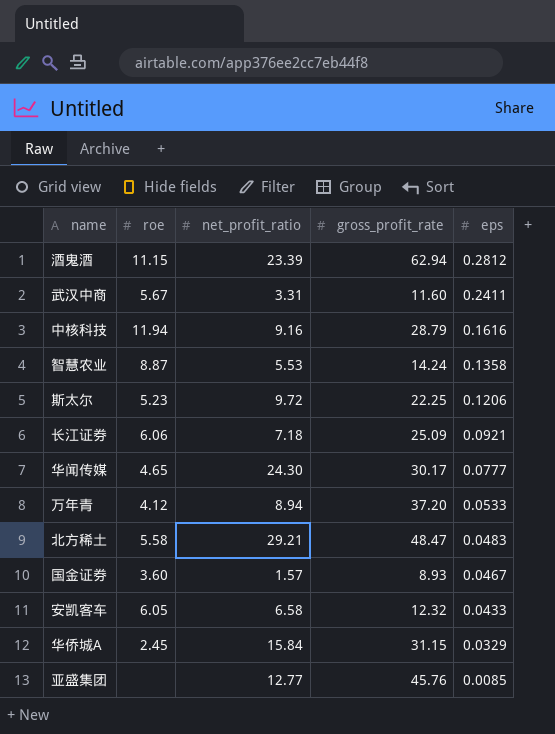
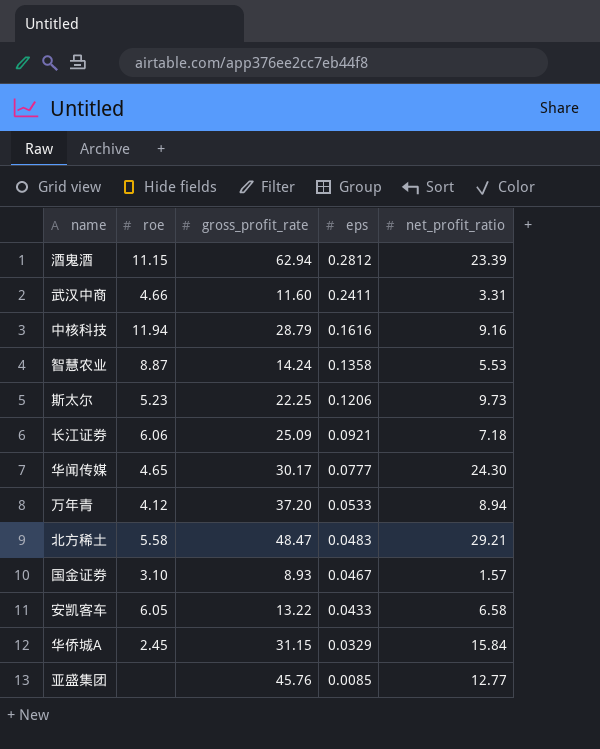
column net_profit_ratio | position: 3 -> 5
武汉中商 | roe: 5.67 -> 4.66
斯太尔 | net_profit_ratio: 9.72 -> 9.73
国金证券 | roe: 3.60 -> 3.10
安凯客车 | gross_profit_rate: 12.32 -> 13.22

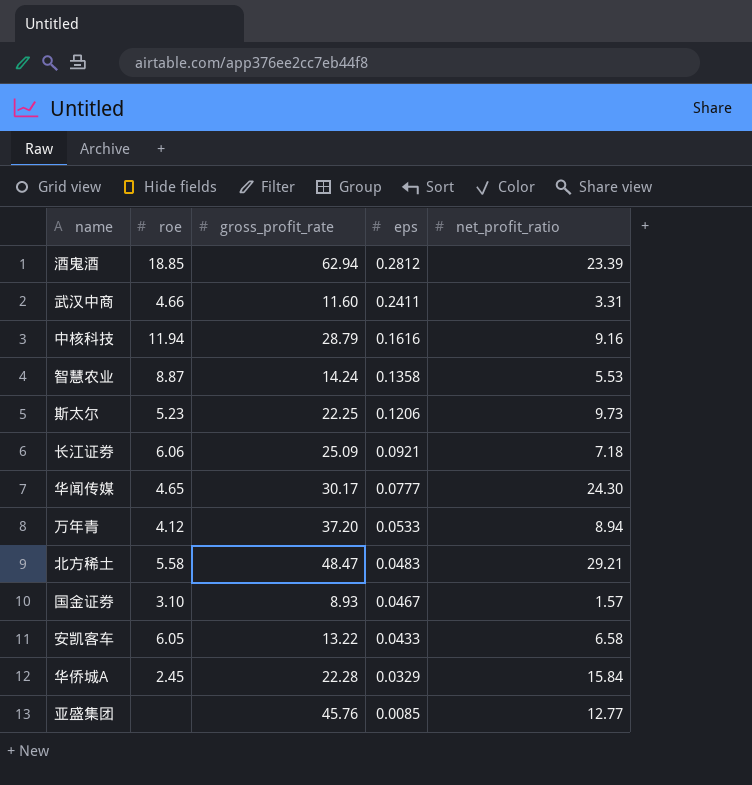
酒鬼酒 | roe: 11.15 -> 18.85
华侨城A | gross_profit_rate: 31.15 -> 22.28

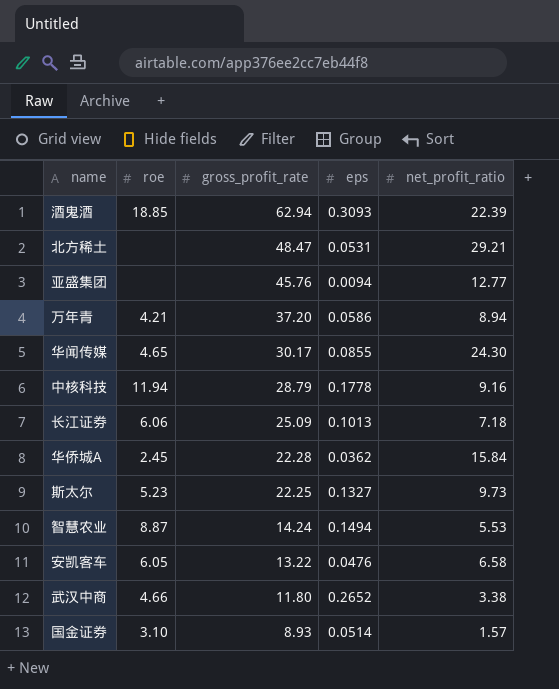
row order: eps descending -> gross_profit_rate descending
酒鬼酒 | eps: 0.2812 -> 0.3093
酒鬼酒 | net_profit_ratio: 23.39 -> 22.39
北方稀土 | roe: 5.58 -> none
北方稀土 | eps: 0.0483 -> 0.0531
亚盛集团 | eps: 0.0085 -> 0.0094
万年青 | roe: 4.12 -> 4.21
万年青 | eps: 0.0533 -> 0.0586
华闻传媒 | eps: 0.0777 -> 0.0855
中核科技 | eps: 0.1616 -> 0.1778
长江证券 | eps: 0.0921 -> 0.1013
华侨城A | eps: 0.0329 -> 0.0362
斯太尔 | eps: 0.1206 -> 0.1327
智慧农业 | eps: 0.1358 -> 0.1494
安凯客车 | eps: 0.0433 -> 0.0476
武汉中商 | gross_profit_rate: 11.60 -> 11.80
武汉中商 | eps: 0.2411 -> 0.2652
武汉中商 | net_profit_ratio: 3.31 -> 3.38
国金证券 | eps: 0.0467 -> 0.0514

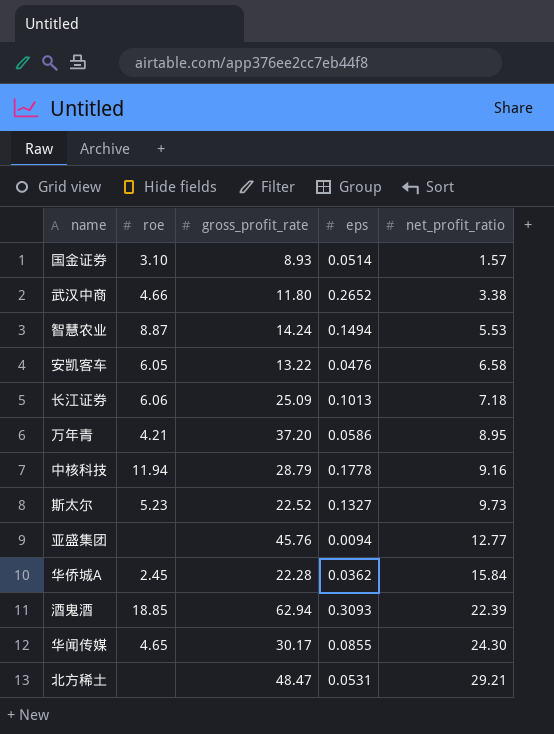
row order: gross_profit_rate descending -> net_profit_ratio ascending
万年青 | net_profit_ratio: 8.94 -> 8.95
斯太尔 | gross_profit_rate: 22.25 -> 22.52

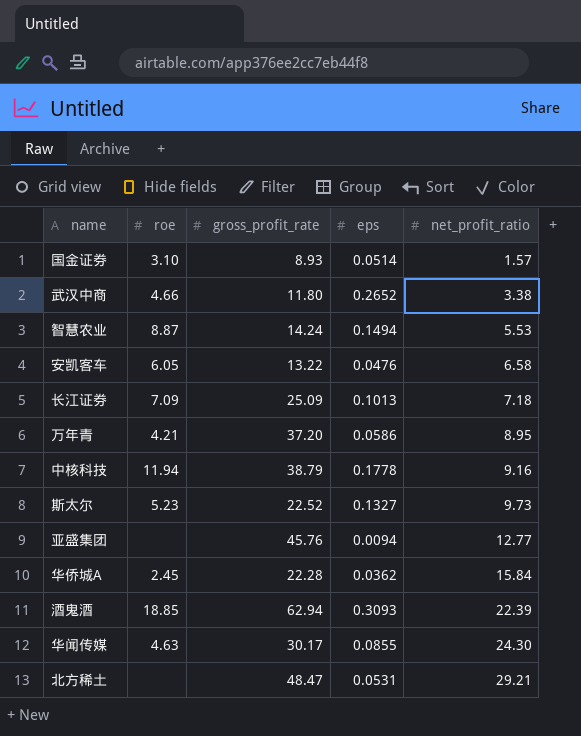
长江证券 | roe: 6.06 -> 7.09
中核科技 | gross_profit_rate: 28.79 -> 38.79
华闻传媒 | roe: 4.65 -> 4.63

